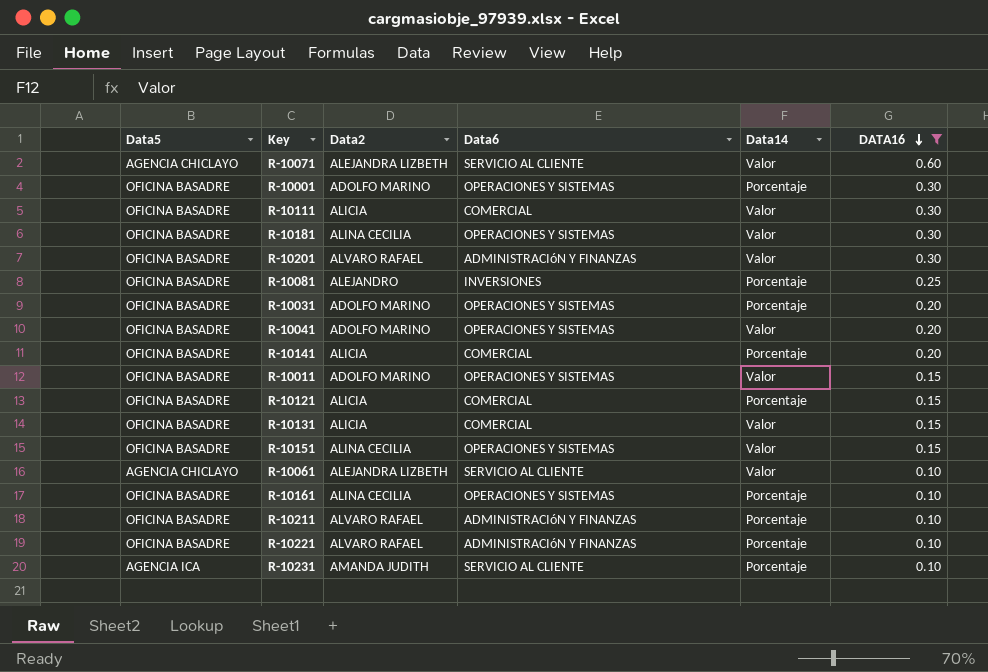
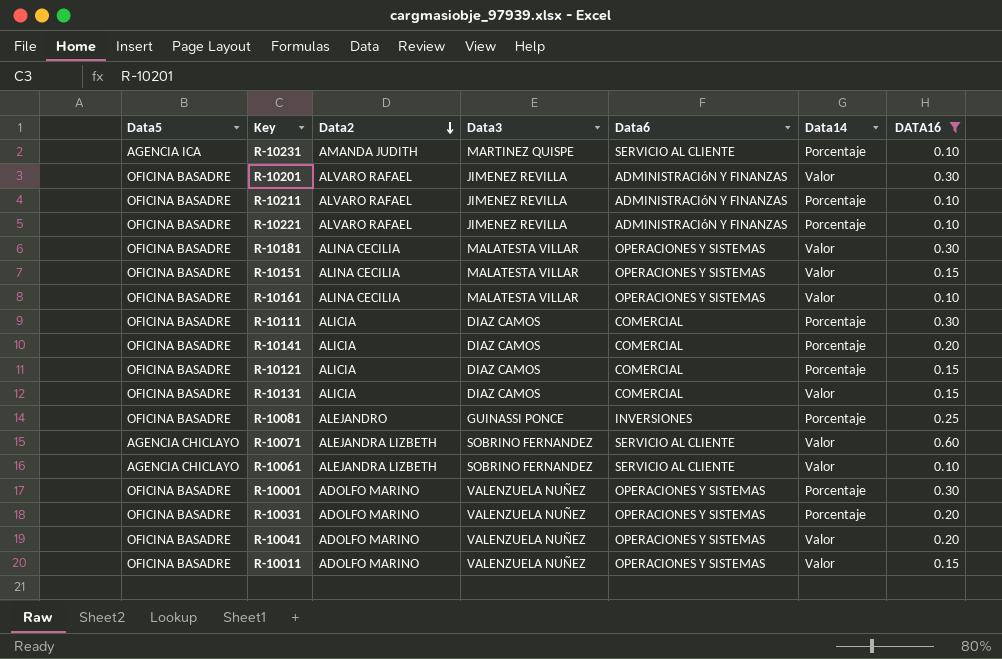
row order: DATA16 descending -> Data2 descending
column Data3 | position: none -> 4
R-10161 | Data14: Porcentaje -> Valor
R-10111 | Data14: Valor -> Porcentaje

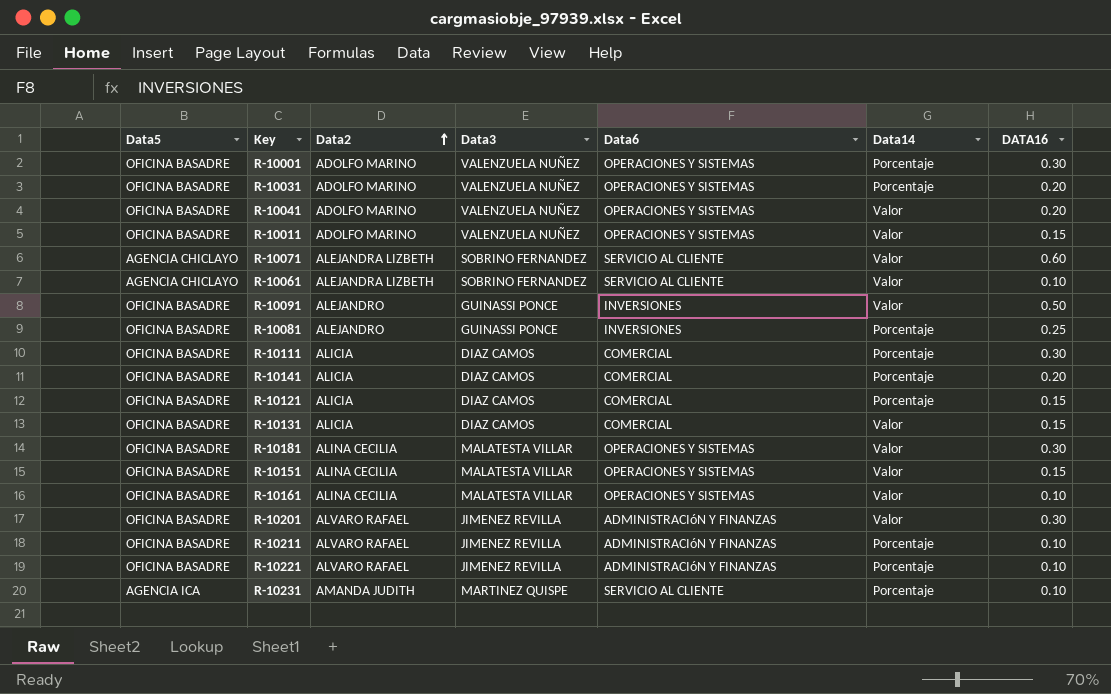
filter: DATA16 != 0.50 -> none
row order: Data2 descending -> Data2 ascending

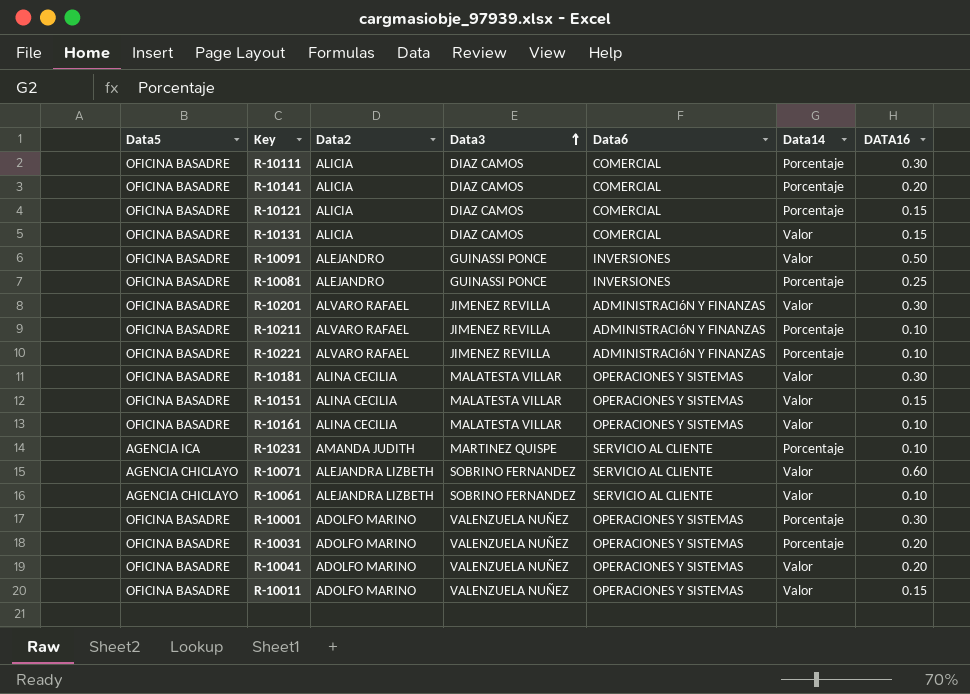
row order: Data2 ascending -> Data3 ascending

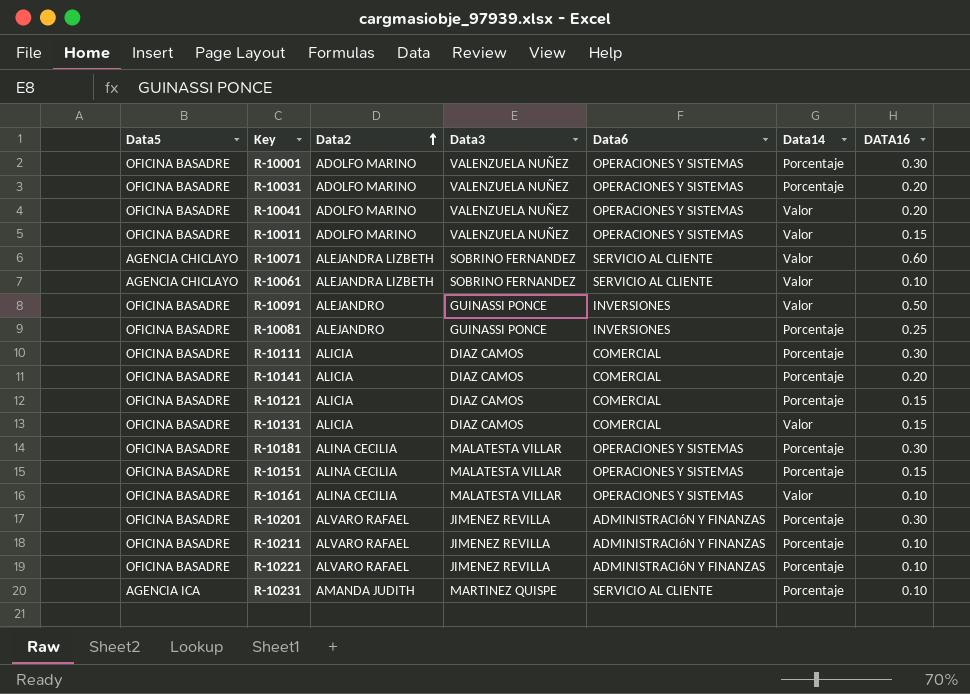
row order: Data3 ascending -> Data2 ascending
R-10181 | Data14: Valor -> Porcentaje
R-10151 | Data14: Valor -> Porcentaje
R-10201 | Data14: Valor -> Porcentaje

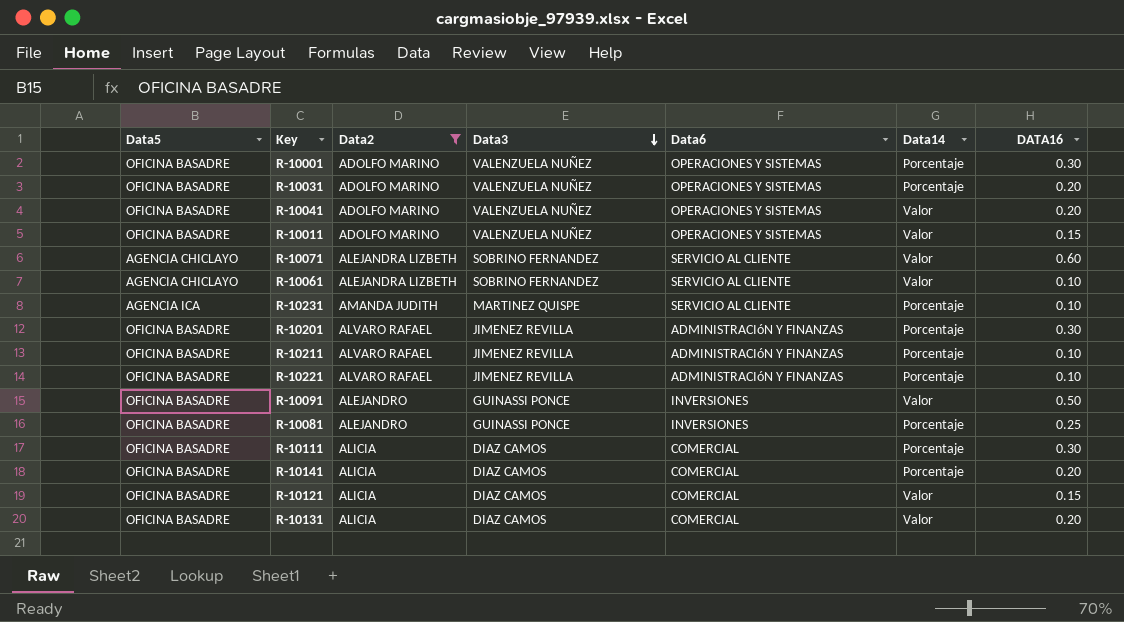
filter: none -> Data2 != ALINA CECILIA
row order: Data2 ascending -> Data3 descending
R-10121 | Data14: Porcentaje -> Valor
R-10131 | DATA16: 0.15 -> 0.20

